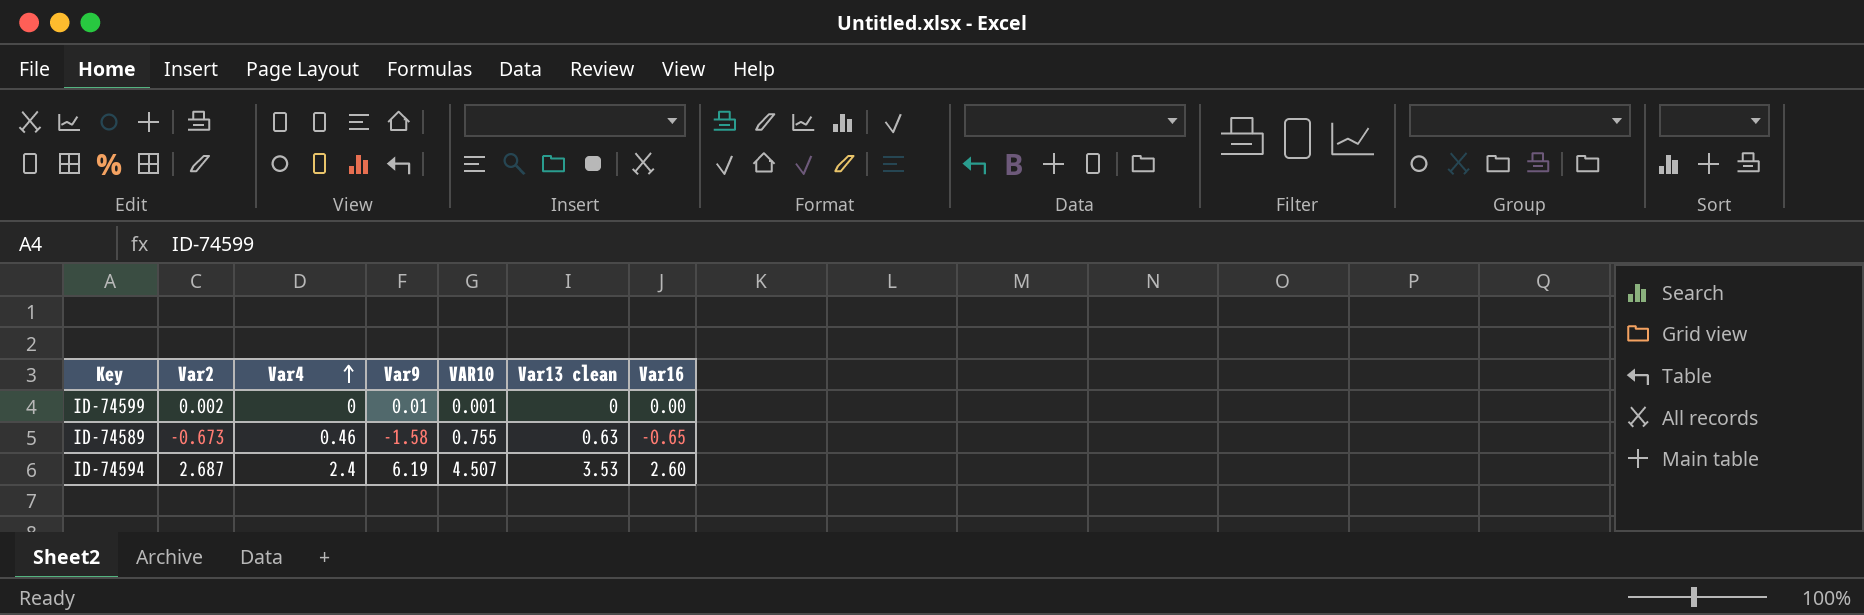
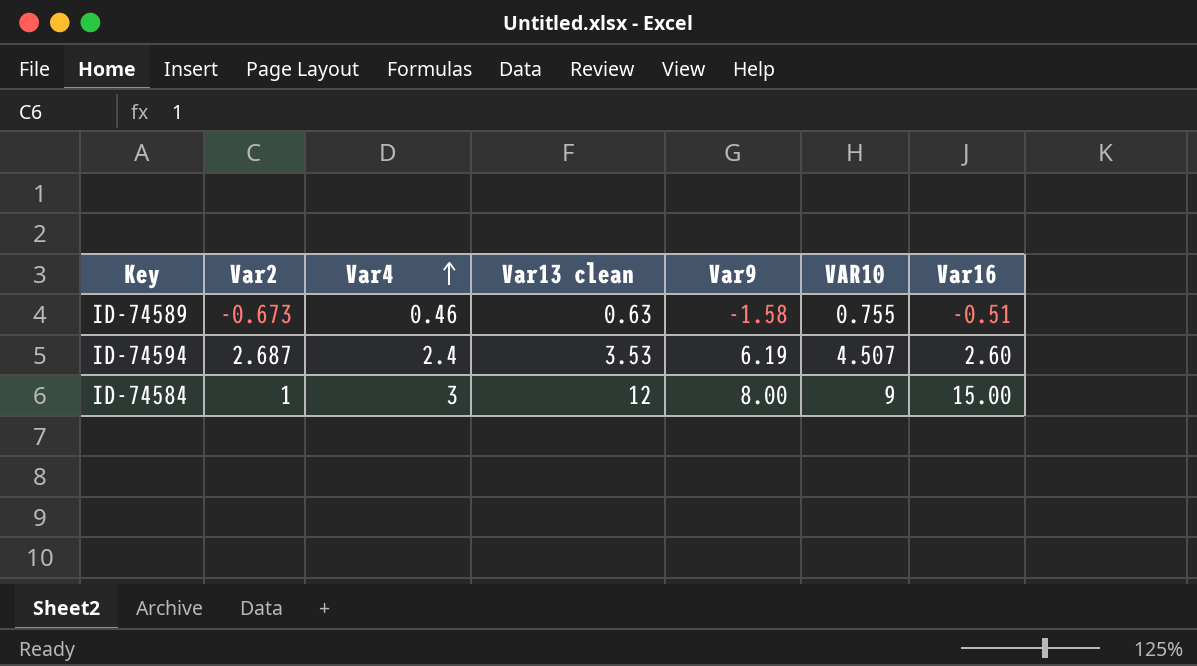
column Var13 clean | position: 6 -> 4
row ID-74599: 0.002 | 0 | 0.01 | 0.001 | 0 | 0.00 -> none
ID-74589 | Var16: -0.65 -> -0.51
row ID-74584: none -> 1 | 3 | 12 | 8.00 | 9 | 15.00

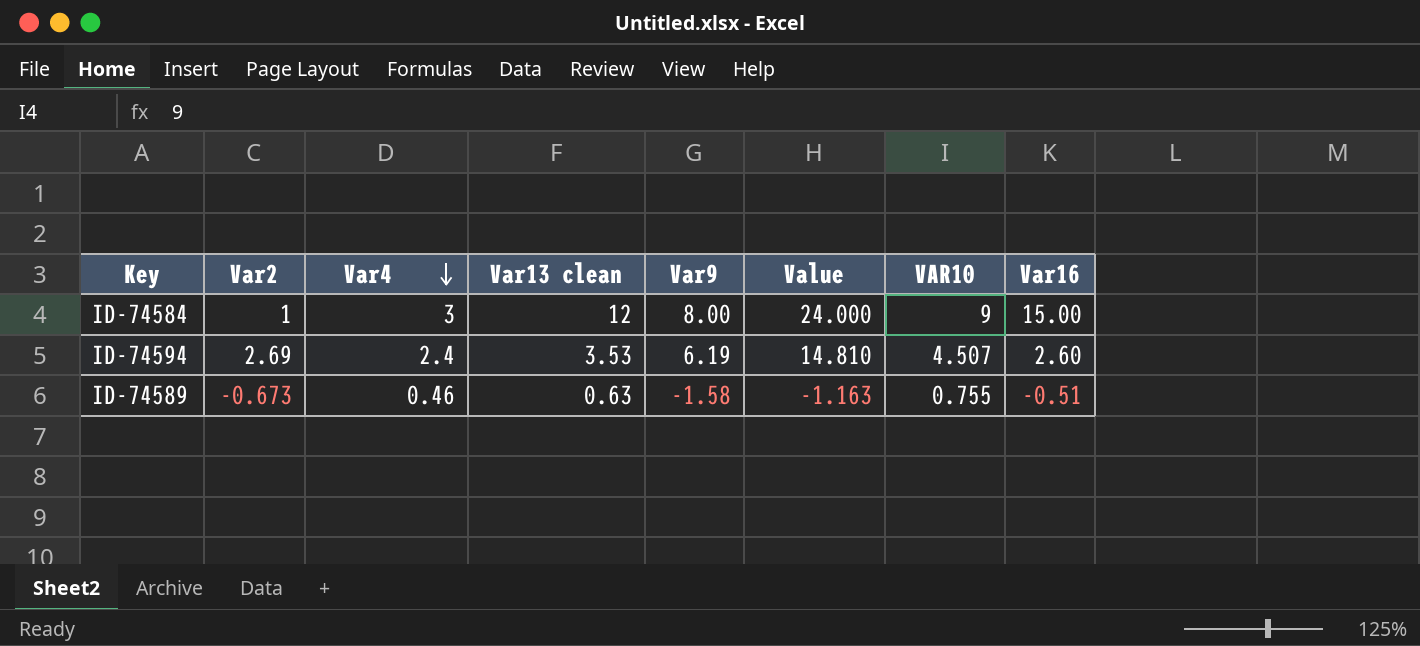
row order: Var4 ascending -> Var4 descending
column Value | formula: none -> [Var2] + [Var4] + [Var13 clean] + [Var9]
ID-74594 | Var2: 2.687 -> 2.69

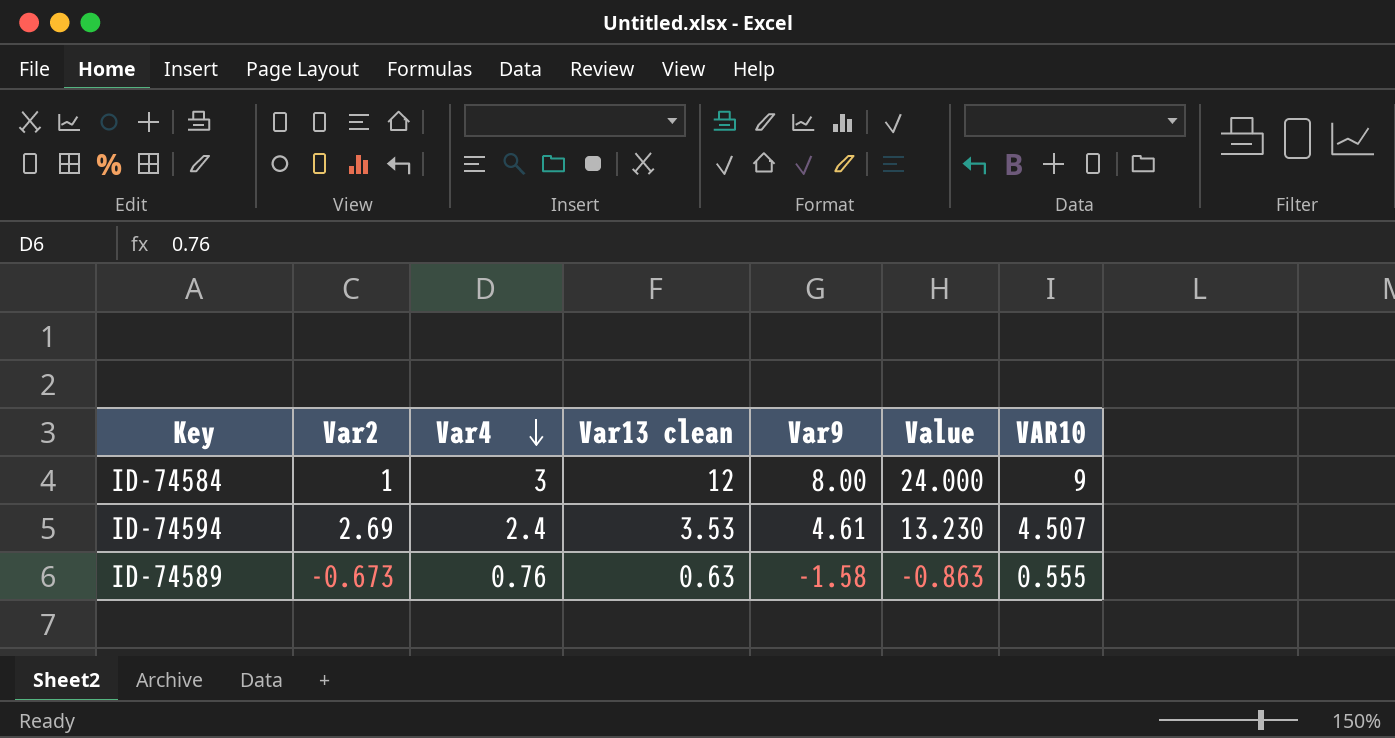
column Var16 | position: 8 -> none
ID-74594 | Var9: 6.19 -> 4.61
ID-74594 | Value: 14.810 -> 13.230
ID-74589 | Var4: 0.46 -> 0.76
ID-74589 | Value: -1.163 -> -0.863
ID-74589 | VAR10: 0.755 -> 0.555

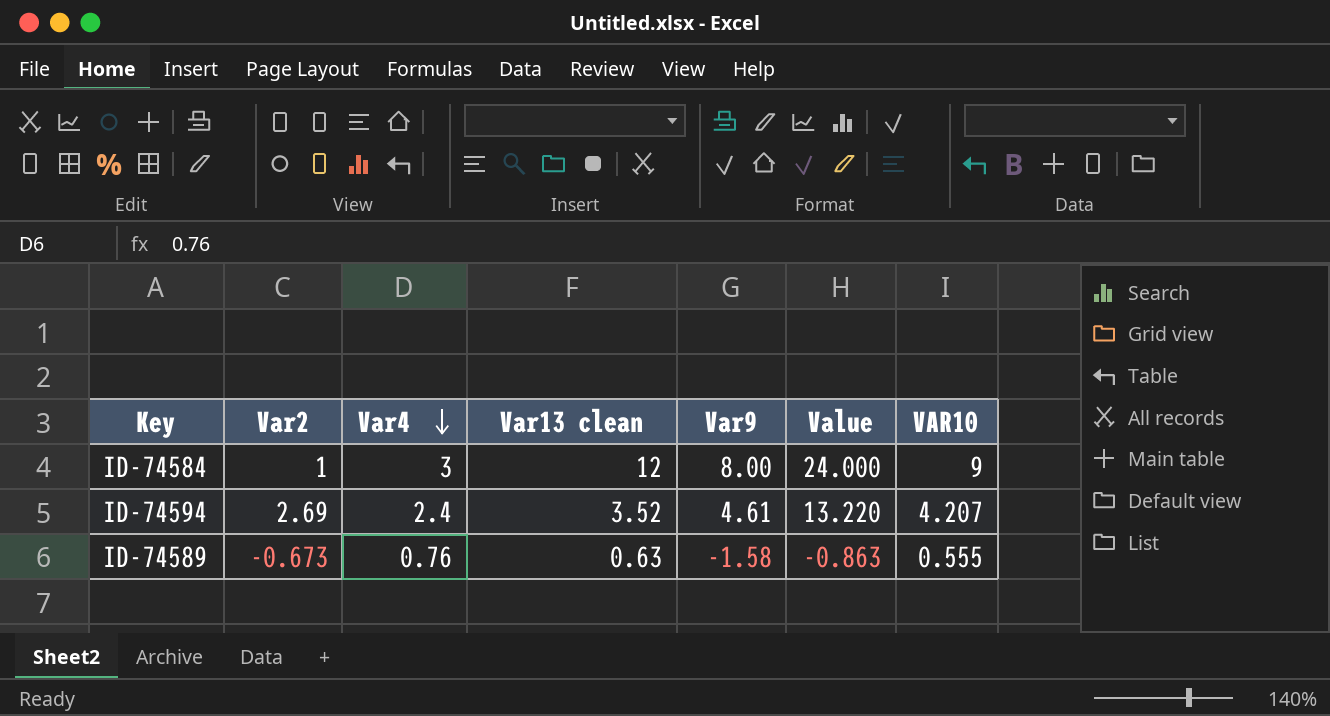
ID-74594 | Var13 clean: 3.53 -> 3.52
ID-74594 | Value: 13.230 -> 13.220
ID-74594 | VAR10: 4.507 -> 4.207

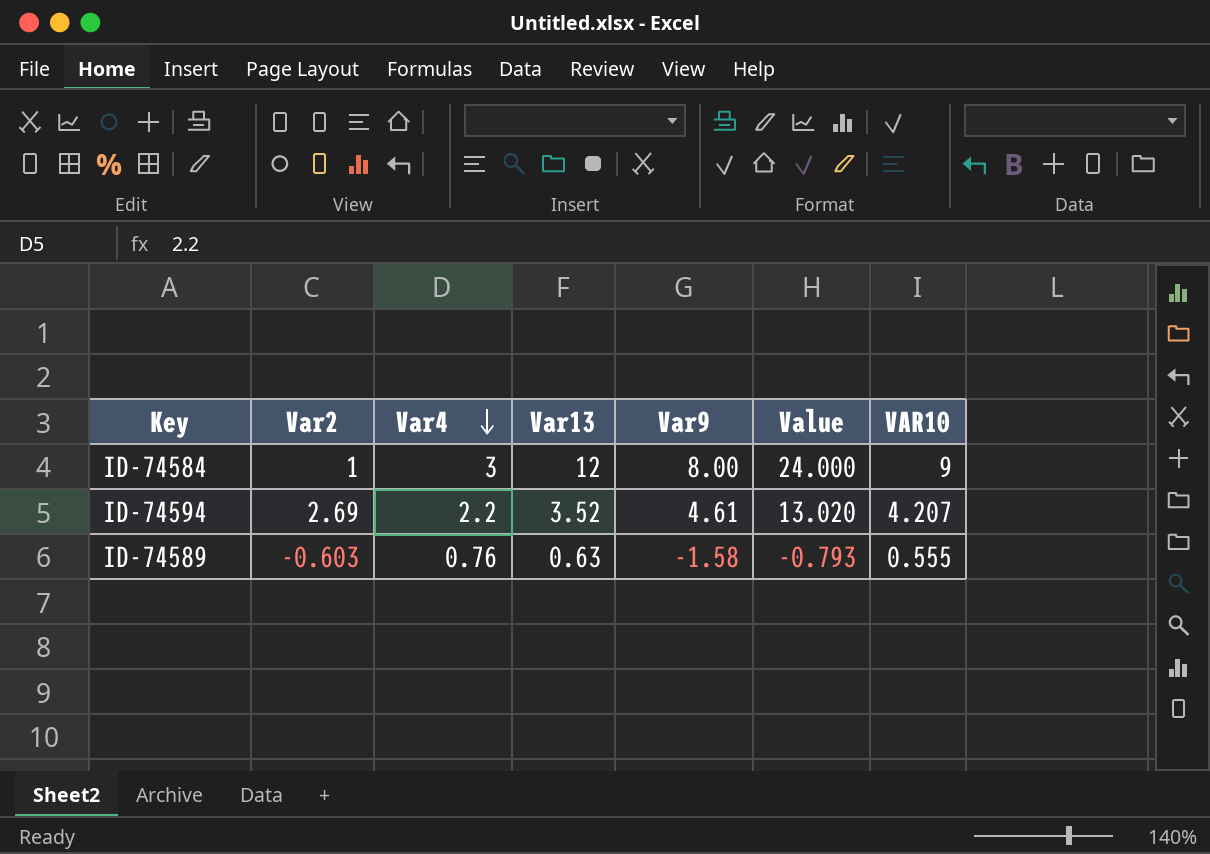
column name: Var13 clean -> Var13
ID-74594 | Var4: 2.4 -> 2.2
ID-74594 | Value: 13.220 -> 13.020
ID-74589 | Var2: -0.673 -> -0.603
ID-74589 | Value: -0.863 -> -0.793

